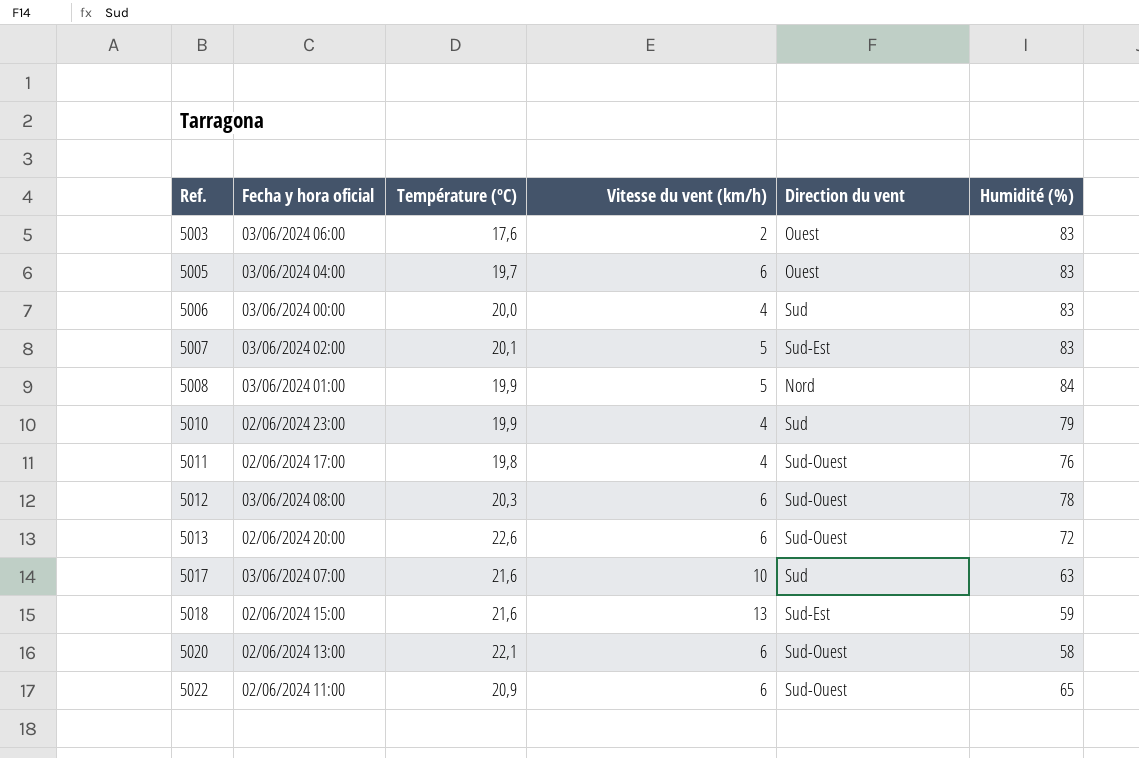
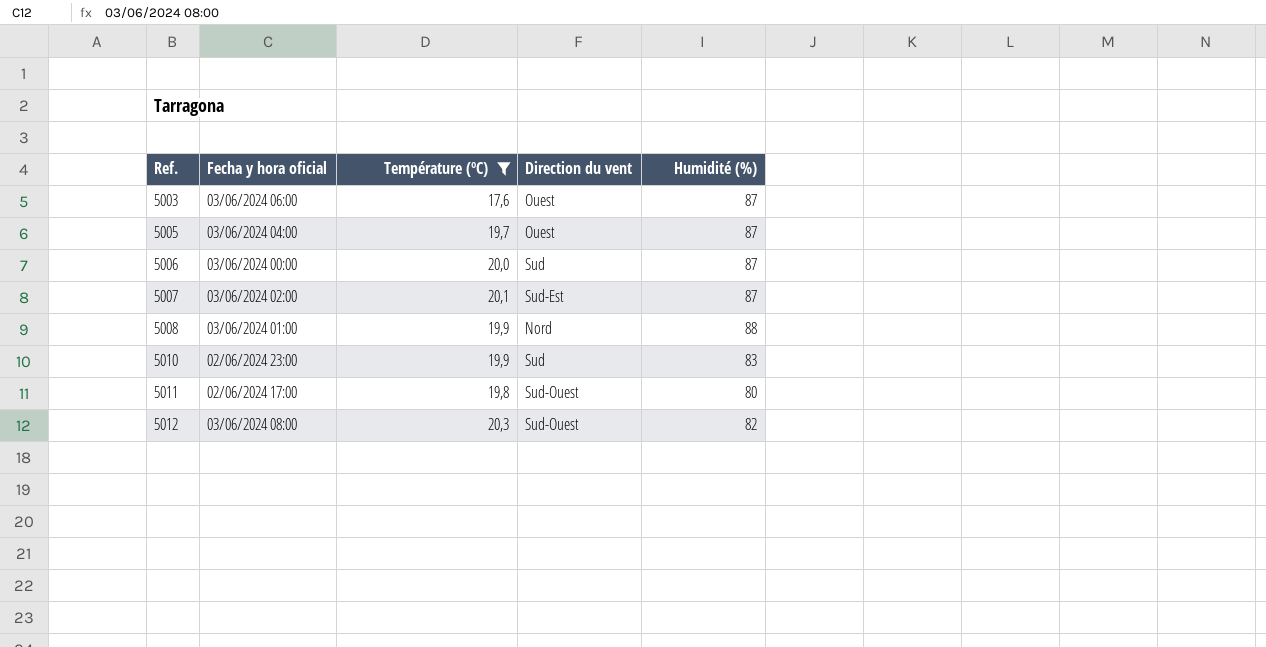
filter: none -> Température (ºC) <= 20,3
column Vitesse du vent (km/h) | position: 4 -> none
5003 | Humidité (%): 83 -> 87
5005 | Humidité (%): 83 -> 87
5006 | Humidité (%): 83 -> 87
5007 | Humidité (%): 83 -> 87
5008 | Humidité (%): 84 -> 88
5010 | Humidité (%): 79 -> 83
5011 | Humidité (%): 76 -> 80
5012 | Humidité (%): 78 -> 82

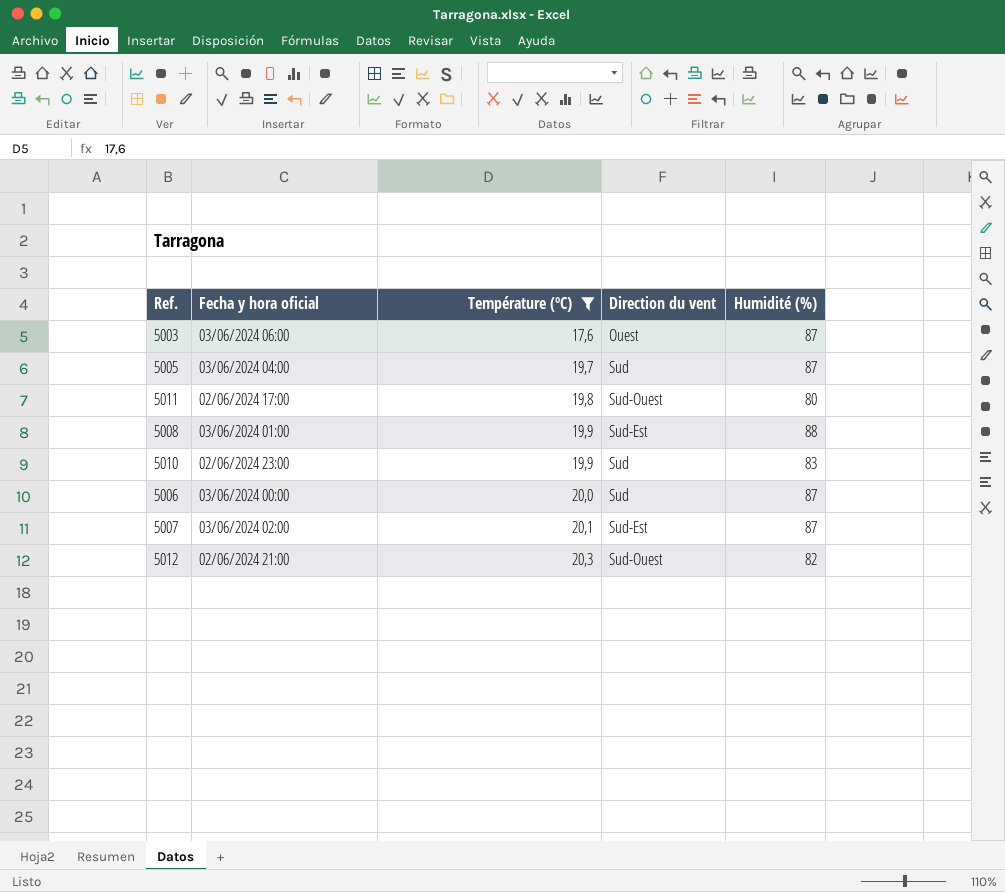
row order: Ref. ascending -> Température (ºC) ascending
5005 | Direction du vent: Ouest -> Sud
5008 | Direction du vent: Nord -> Sud-Est
5012 | Fecha y hora oficial: 03/06/2024 08:00 -> 02/06/2024 21:00

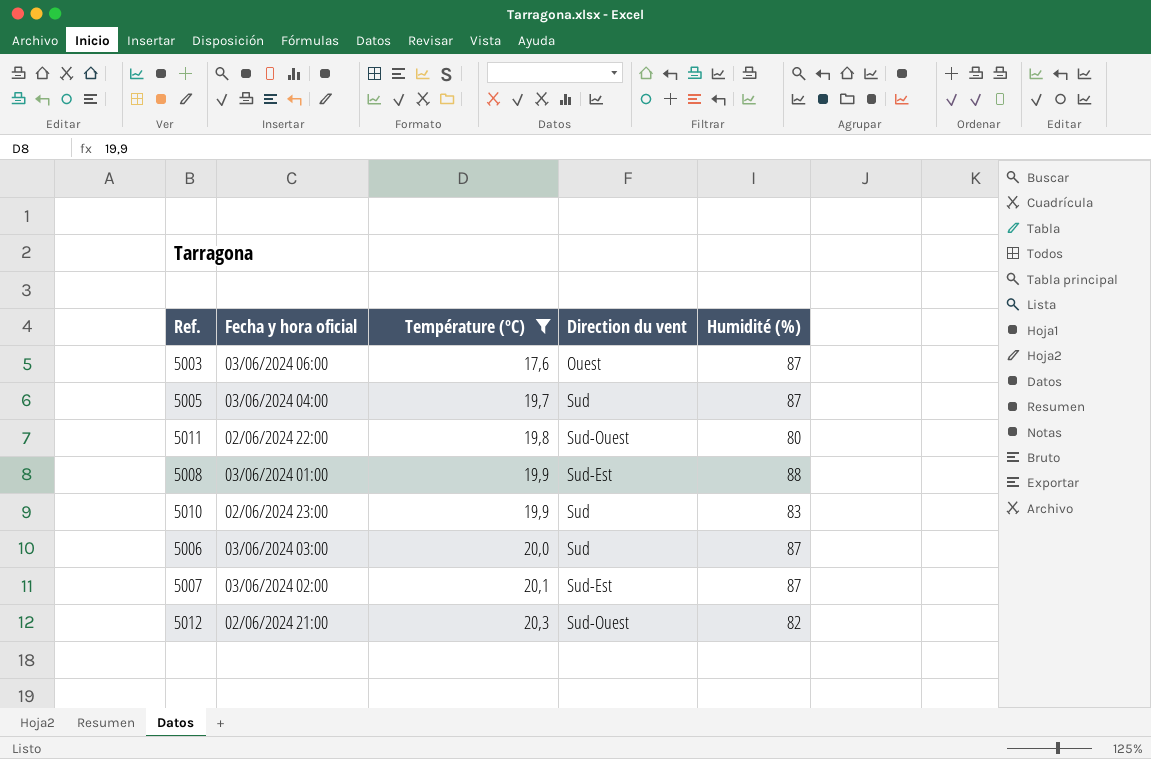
5011 | Fecha y hora oficial: 02/06/2024 17:00 -> 02/06/2024 22:00
5006 | Fecha y hora oficial: 03/06/2024 00:00 -> 03/06/2024 03:00

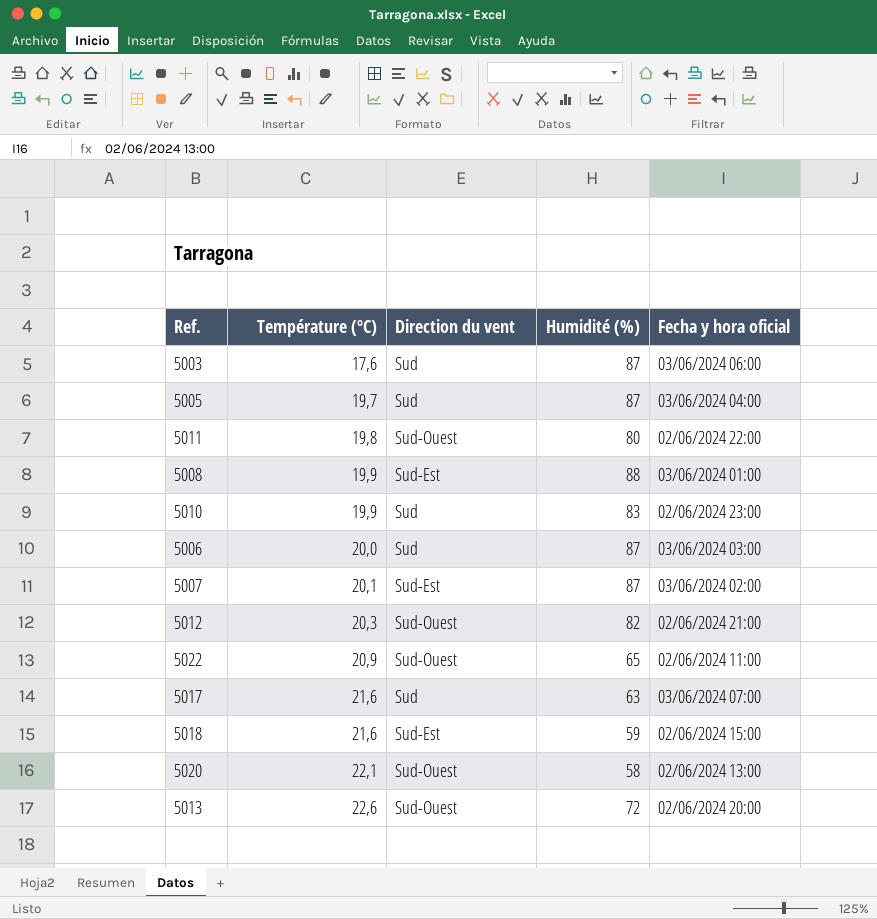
filter: Température (ºC) <= 20,3 -> none
column Fecha y hora oficial | position: 2 -> 5
5003 | Direction du vent: Ouest -> Sud

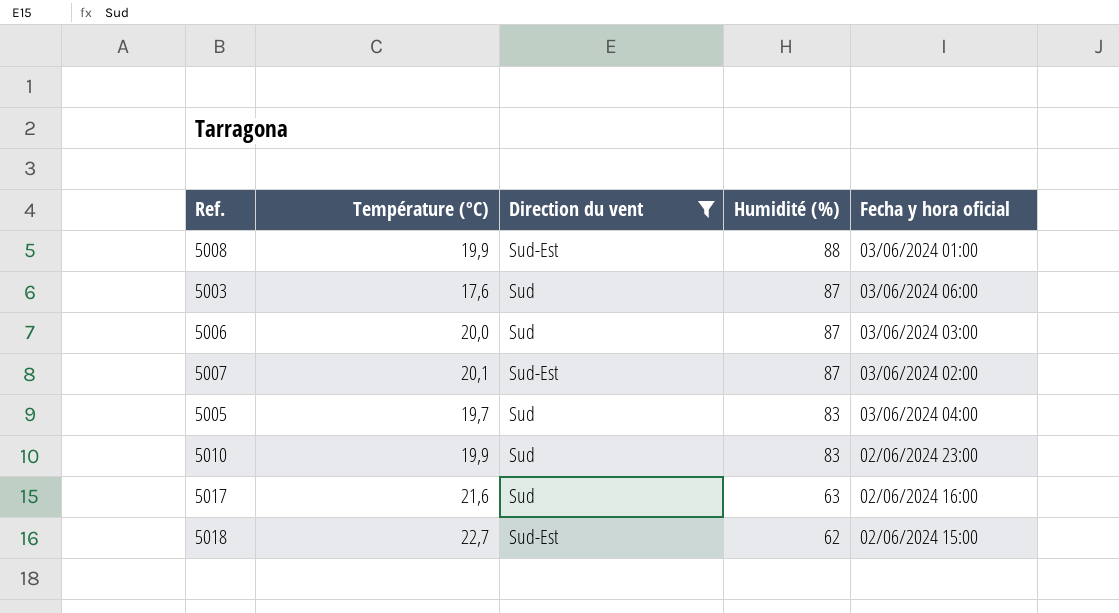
filter: none -> Direction du vent != Sud-Ouest
row order: Température (ºC) ascending -> Humidité (%) descending
5005 | Humidité (%): 87 -> 83
5017 | Fecha y hora oficial: 03/06/2024 07:00 -> 02/06/2024 16:00
5018 | Température (ºC): 21,6 -> 22,7
5018 | Humidité (%): 59 -> 62

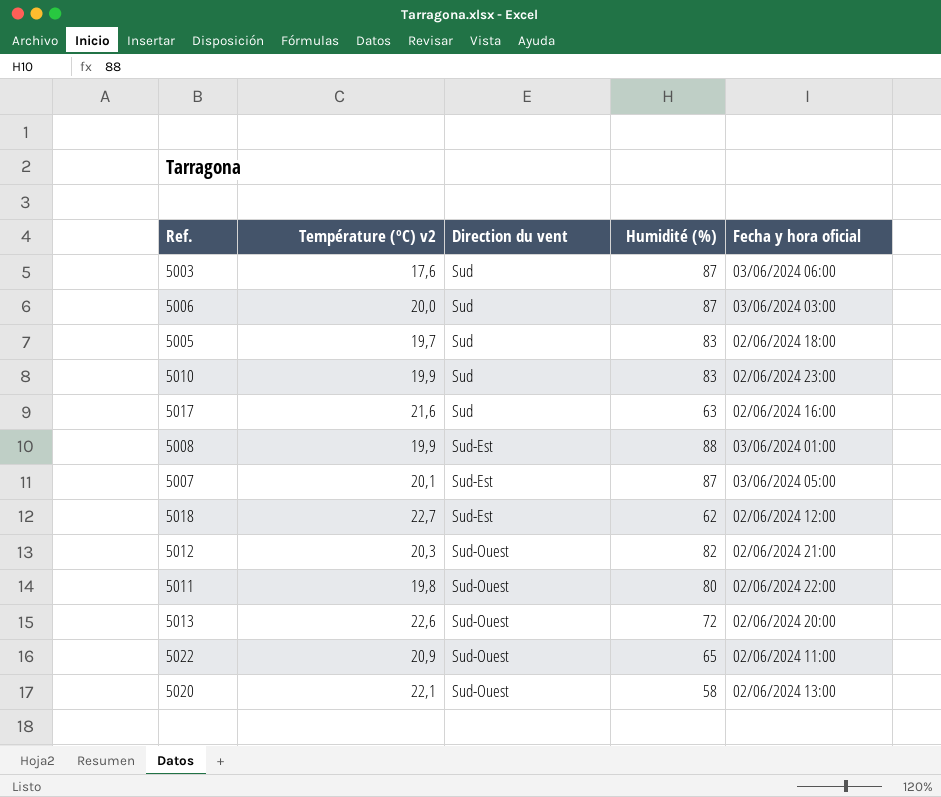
filter: Direction du vent != Sud-Ouest -> none
row order: Humidité (%) descending -> Direction du vent ascending
column name: Température (ºC) -> Température (ºC) v2
5005 | Fecha y hora oficial: 03/06/2024 04:00 -> 02/06/2024 18:00
5007 | Fecha y hora oficial: 03/06/2024 02:00 -> 03/06/2024 05:00
5018 | Fecha y hora oficial: 02/06/2024 15:00 -> 02/06/2024 12:00

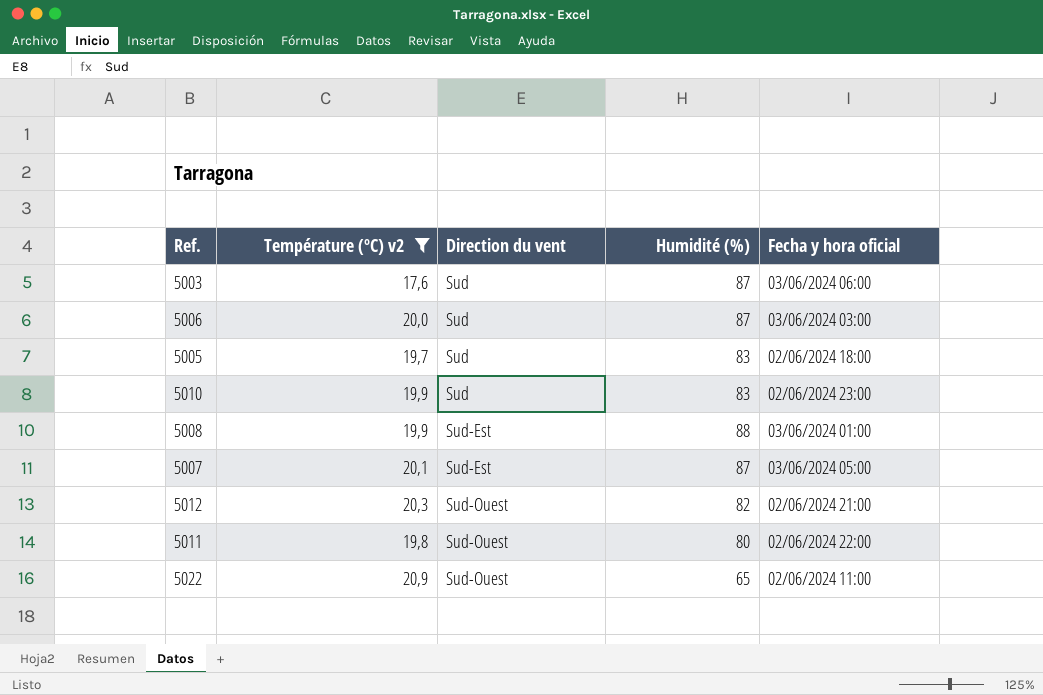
filter: none -> Température (ºC) v2 <= 20,9

